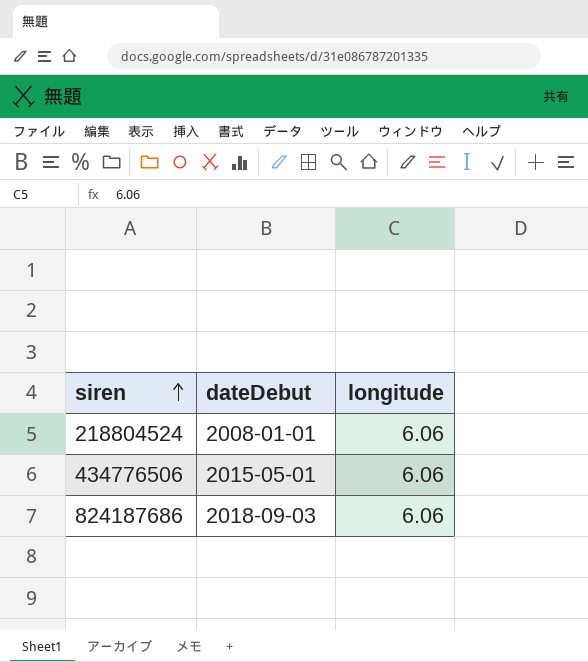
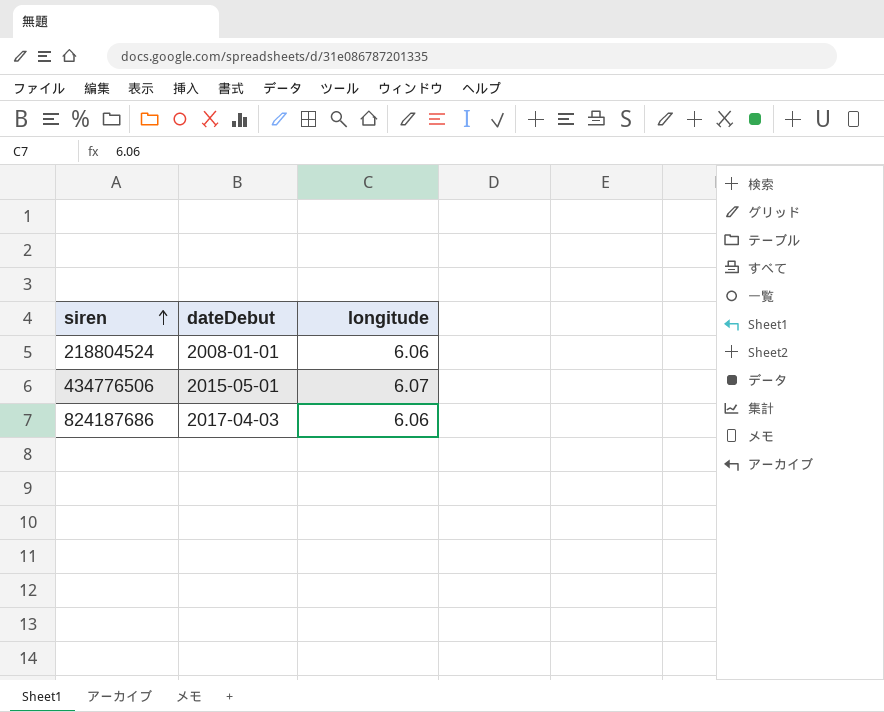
434776506 | longitude: 6.06 -> 6.07
824187686 | dateDebut: 2018-09-03 -> 2017-04-03

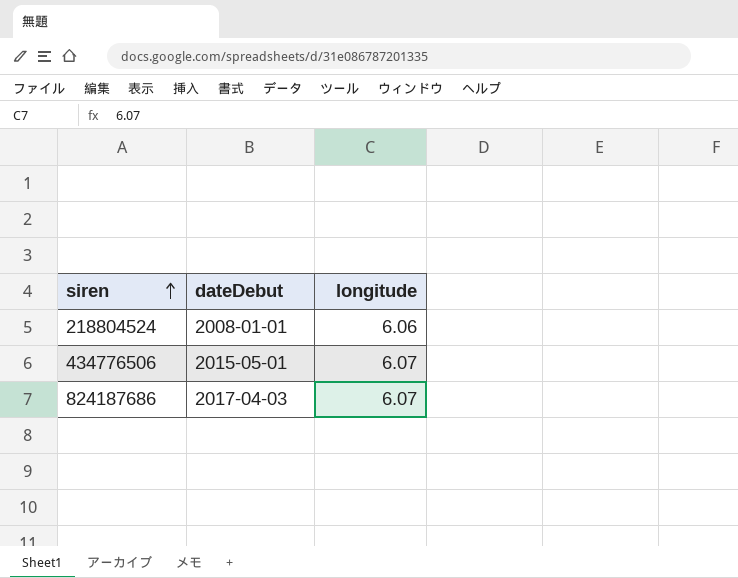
824187686 | longitude: 6.06 -> 6.07

